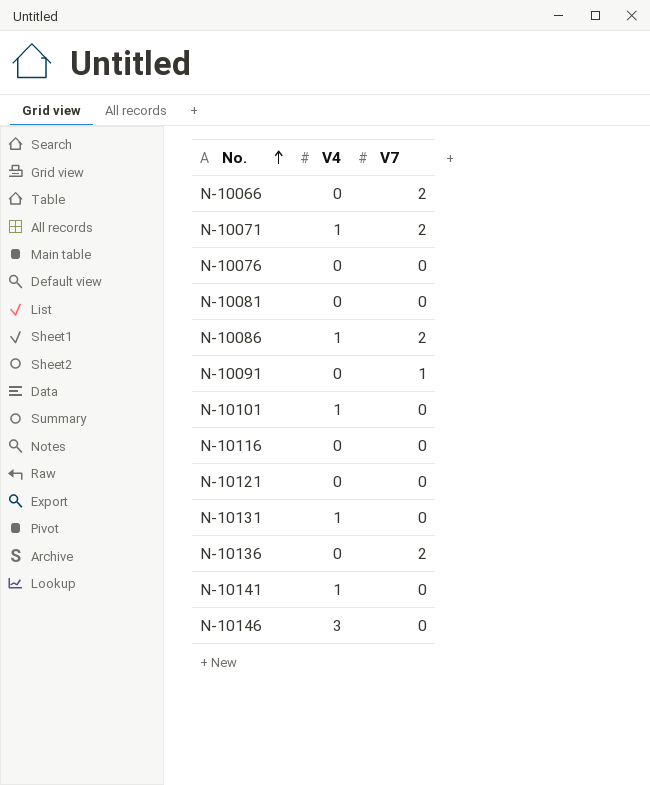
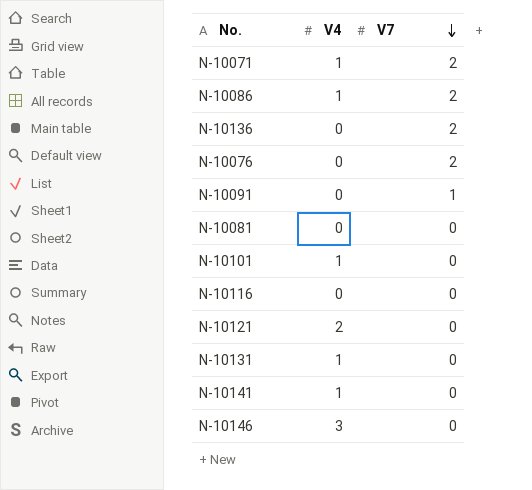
row order: No. ascending -> V7 descending
row N-10066: 0 | 2 -> none
N-10076 | V7: 0 -> 2
N-10121 | V4: 0 -> 2

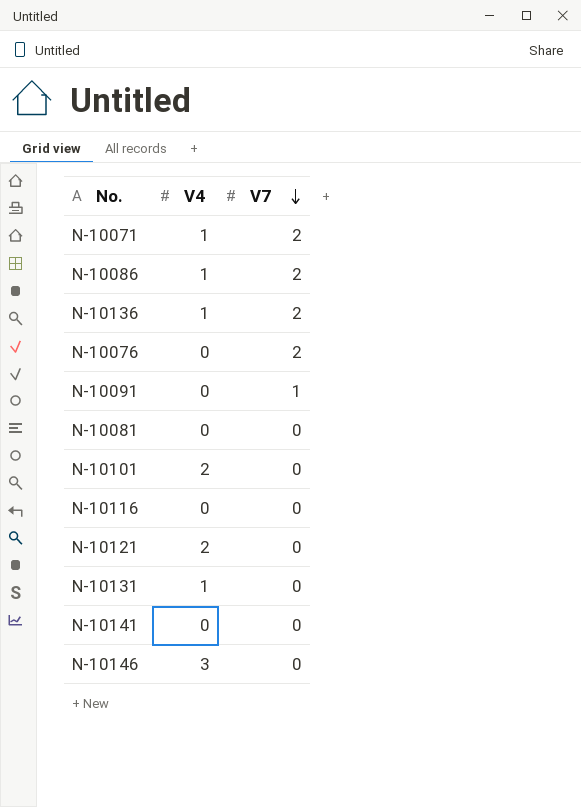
N-10136 | V4: 0 -> 1
N-10101 | V4: 1 -> 2
N-10141 | V4: 1 -> 0

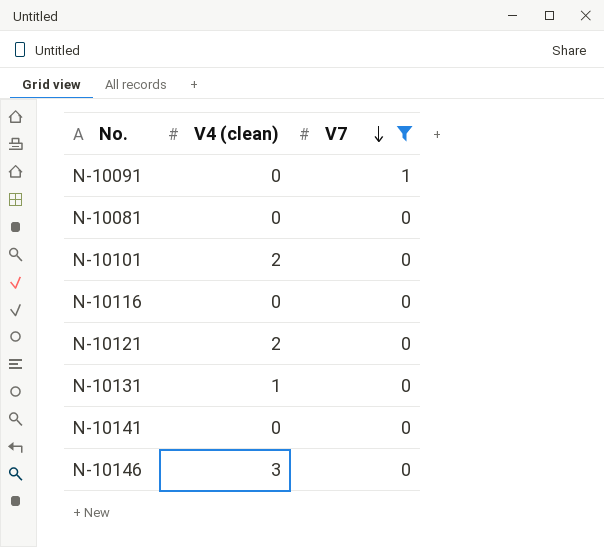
filter: none -> V7 != 2
column name: V4 -> V4 (clean)

